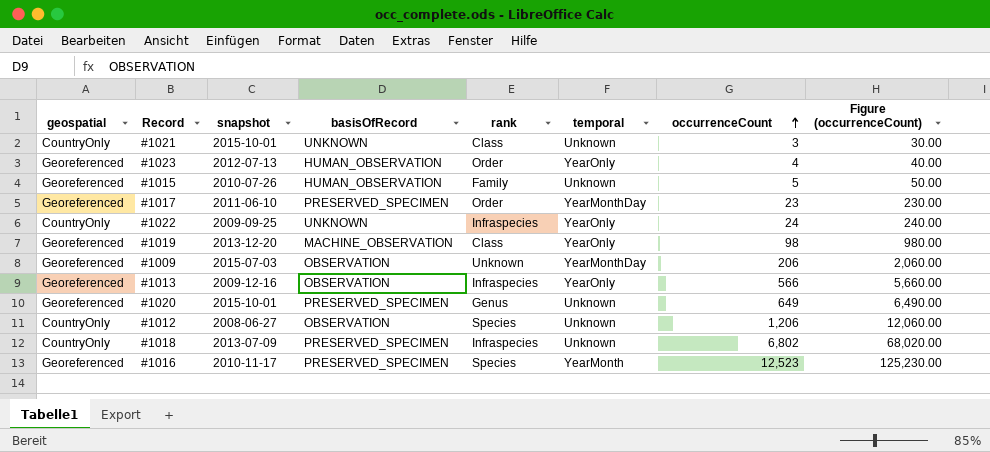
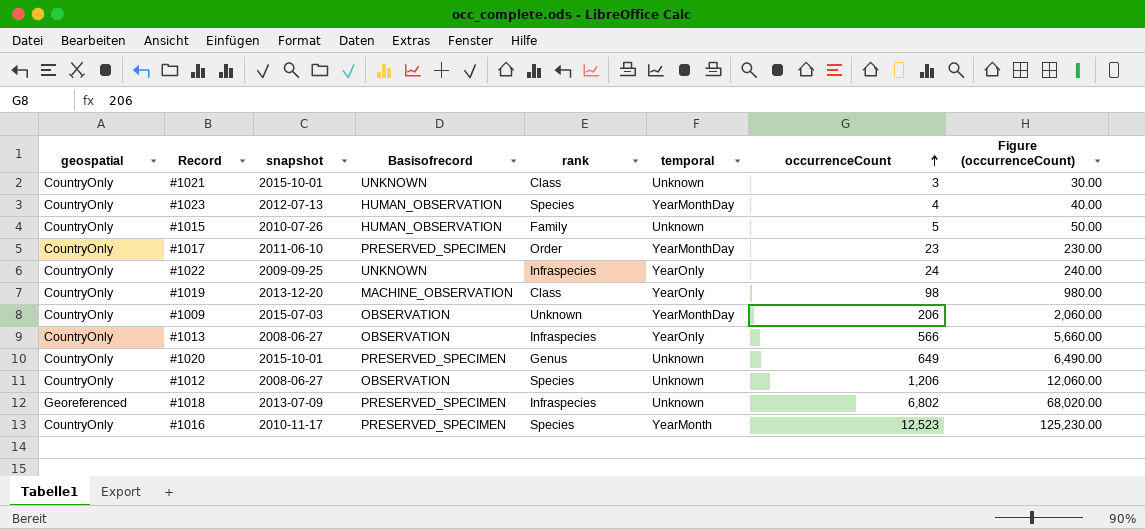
column name: basisOfRecord -> Basisofrecord
#1023 | geospatial: Georeferenced -> CountryOnly
#1023 | rank: Order -> Species
#1023 | temporal: YearOnly -> YearMonthDay
#1015 | geospatial: Georeferenced -> CountryOnly
#1017 | geospatial: Georeferenced -> CountryOnly
#1019 | geospatial: Georeferenced -> CountryOnly
#1009 | geospatial: Georeferenced -> CountryOnly
#1013 | geospatial: Georeferenced -> CountryOnly
#1013 | snapshot: 2009-12-16 -> 2008-06-27
#1020 | geospatial: Georeferenced -> CountryOnly
#1018 | geospatial: CountryOnly -> Georeferenced
#1016 | geospatial: Georeferenced -> CountryOnly

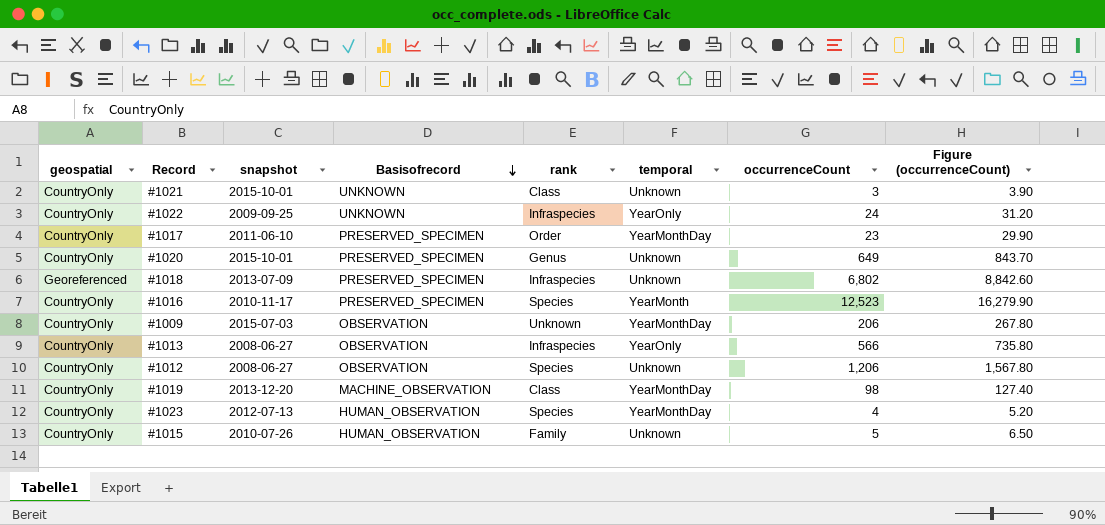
row order: occurrenceCount ascending -> Basisofrecord descending
column Figure (occurrenceCount) | formula: [occurrenceCount] * 10 -> [occurrenceCount] * 1.3
#1019 | temporal: YearOnly -> YearMonthDay

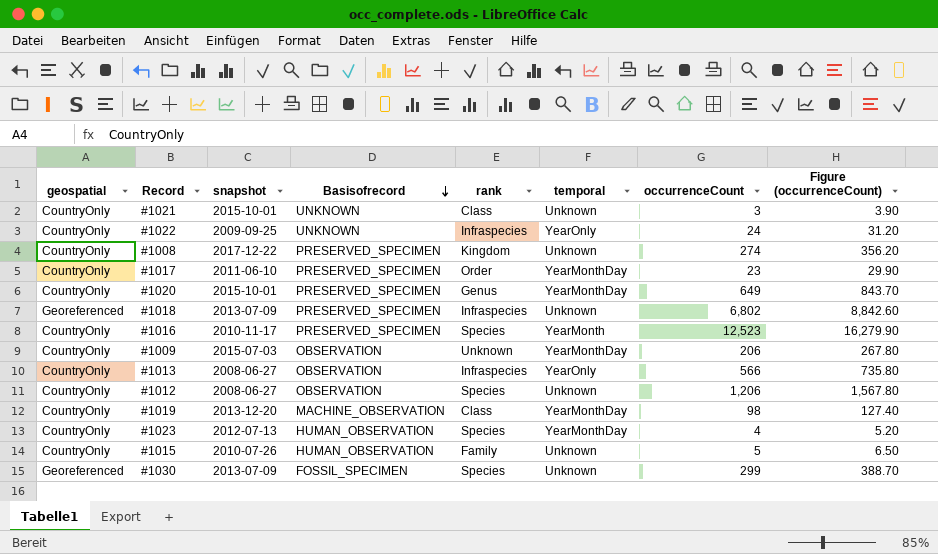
row #1008: none -> CountryOnly | 2017-12-22 | PRESERVED_SPECIMEN | Kingdom | Unknown | 274 | 356.20
#1020 | temporal: Unknown -> YearMonthDay
row #1030: none -> Georeferenced | 2013-07-09 | FOSSIL_SPECIMEN | Species | Unknown | 299 | 388.70

